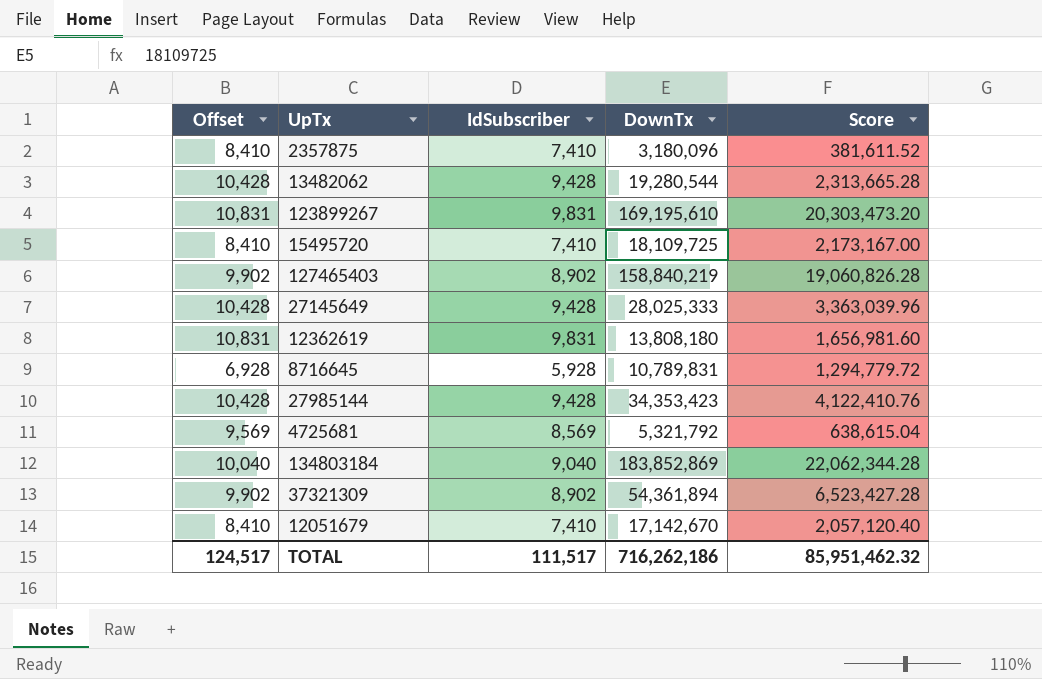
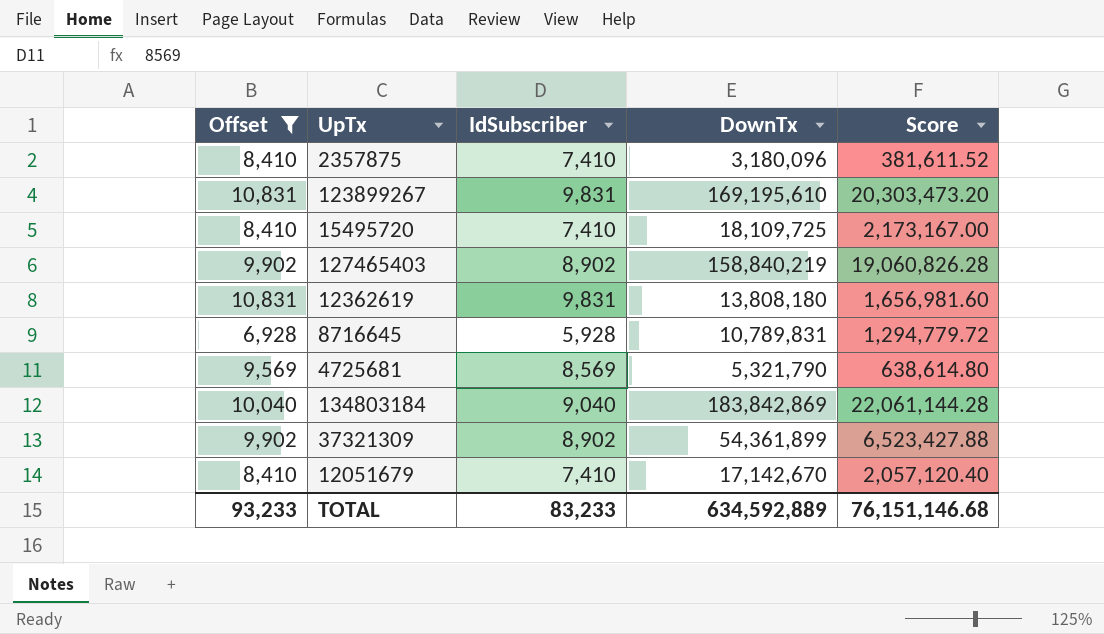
filter: none -> Offset != 10,428
4725681 | DownTx: 5,321,792 -> 5,321,790
4725681 | Score: 638,615.04 -> 638,614.80
134803184 | DownTx: 183,852,869 -> 183,842,869
134803184 | Score: 22,062,344.28 -> 22,061,144.28
37321309 | DownTx: 54,361,894 -> 54,361,899
37321309 | Score: 6,523,427.28 -> 6,523,427.88
TOTAL | Offset: 124,517 -> 93,233
TOTAL | IdSubscriber: 111,517 -> 83,233
TOTAL | DownTx: 716,262,186 -> 634,592,889
TOTAL | Score: 85,951,462.32 -> 76,151,146.68

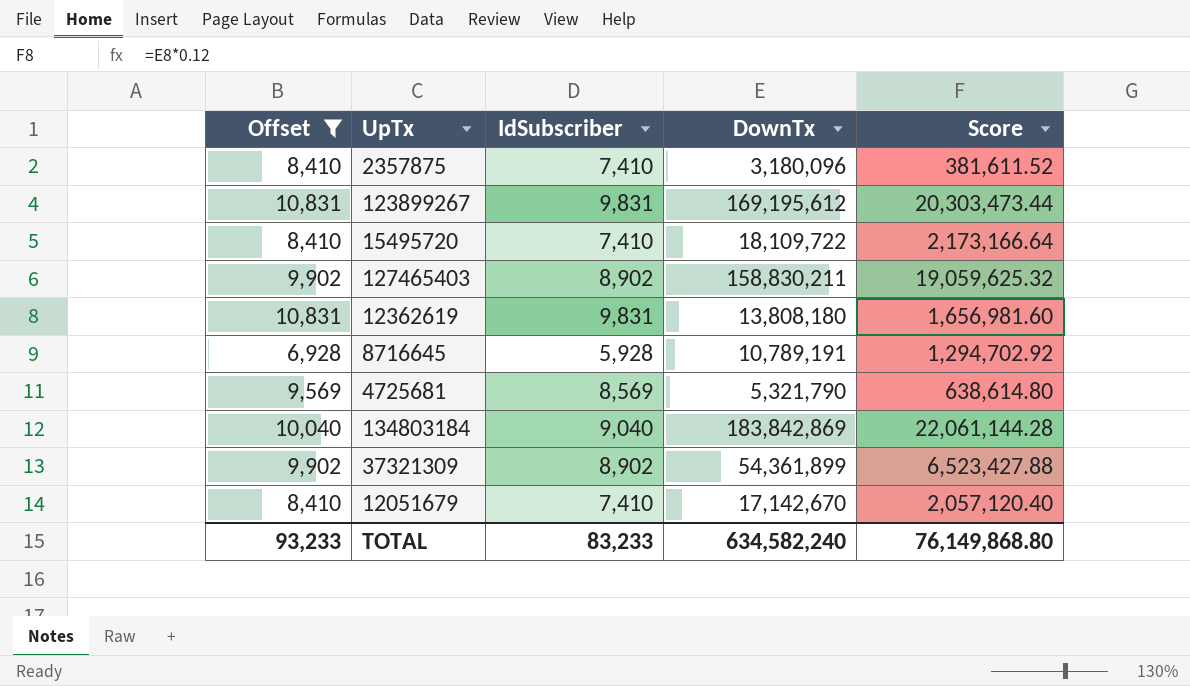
123899267 | DownTx: 169,195,610 -> 169,195,612
123899267 | Score: 20,303,473.20 -> 20,303,473.44
15495720 | DownTx: 18,109,725 -> 18,109,722
15495720 | Score: 2,173,167.00 -> 2,173,166.64
127465403 | DownTx: 158,840,219 -> 158,830,211
127465403 | Score: 19,060,826.28 -> 19,059,625.32
8716645 | DownTx: 10,789,831 -> 10,789,191
8716645 | Score: 1,294,779.72 -> 1,294,702.92
TOTAL | DownTx: 634,592,889 -> 634,582,240
TOTAL | Score: 76,151,146.68 -> 76,149,868.80

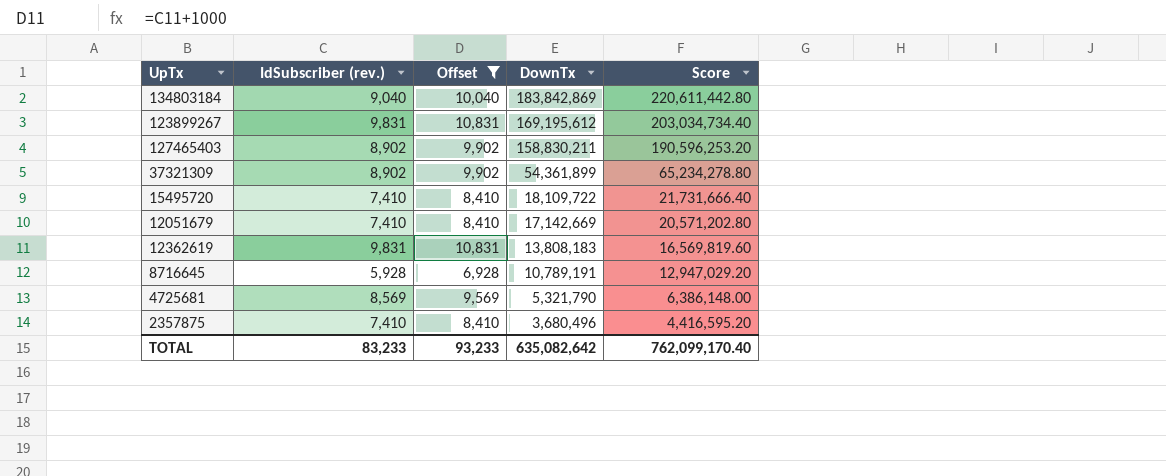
row order: none -> DownTx descending
column name: IdSubscriber -> IdSubscriber (rev.)
column Offset | position: 1 -> 3
column Score | formula: [DownTx] * 0.12 -> [DownTx] * 1.2
12051679 | DownTx: 17,142,670 -> 17,142,669
12362619 | DownTx: 13,808,180 -> 13,808,183
2357875 | DownTx: 3,180,096 -> 3,680,496
TOTAL | DownTx: 634,582,240 -> 635,082,642
TOTAL | Score: 76,149,868.80 -> 762,099,170.40

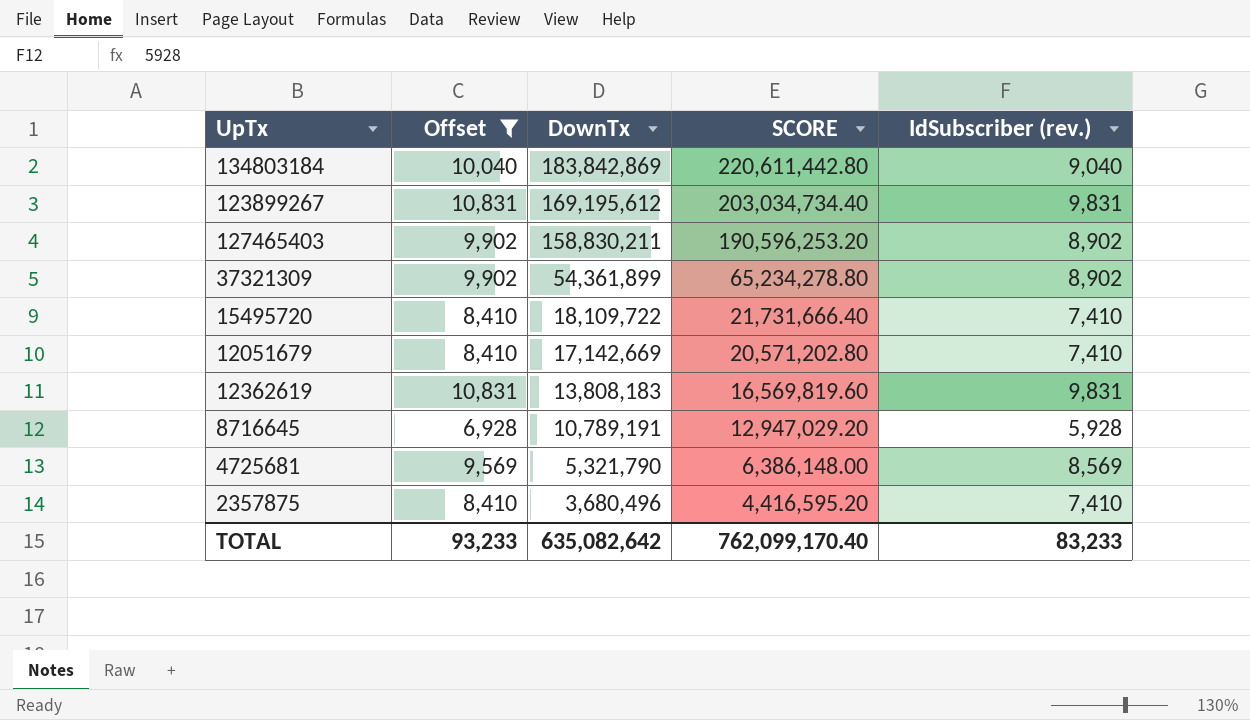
column name: Score -> SCORE
column IdSubscriber (rev.) | position: 2 -> 5

